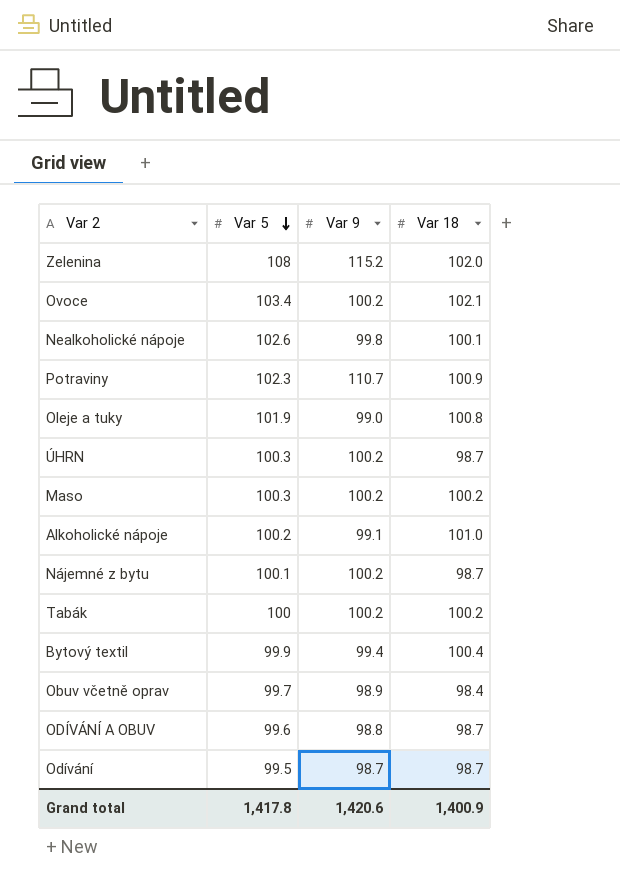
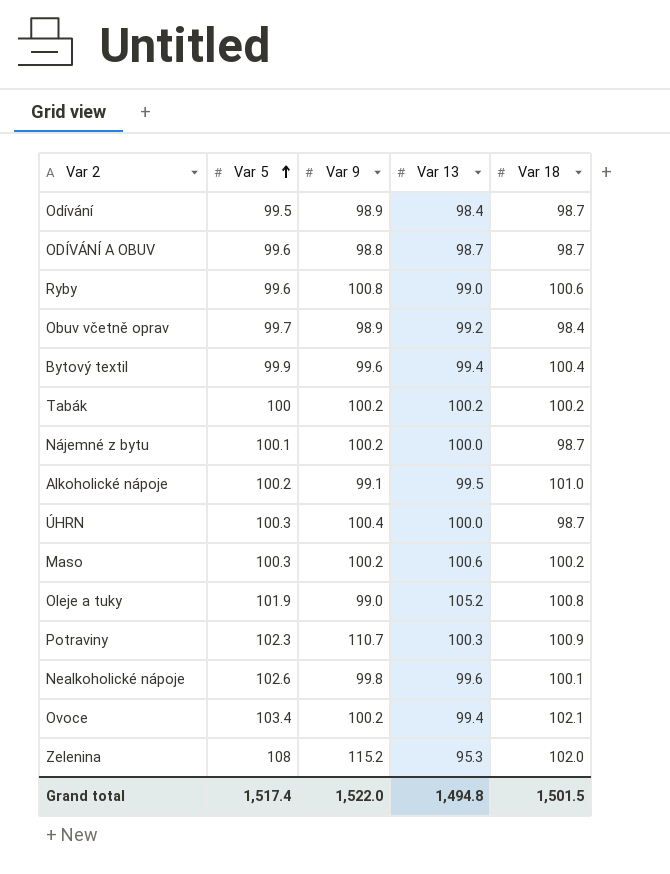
row order: Var 5 descending -> Var 5 ascending
column Var 13 | position: none -> 4
Odívání | Var 9: 98.7 -> 98.9
row Ryby: none -> 99.6 | 100.8 | 99.0 | 100.6
Bytový textil | Var 9: 99.4 -> 99.6
ÚHRN | Var 9: 100.2 -> 100.4
Grand total | Var 5: 1,417.8 -> 1,517.4
Grand total | Var 9: 1,420.6 -> 1,522.0
Grand total | Var 18: 1,400.9 -> 1,501.5

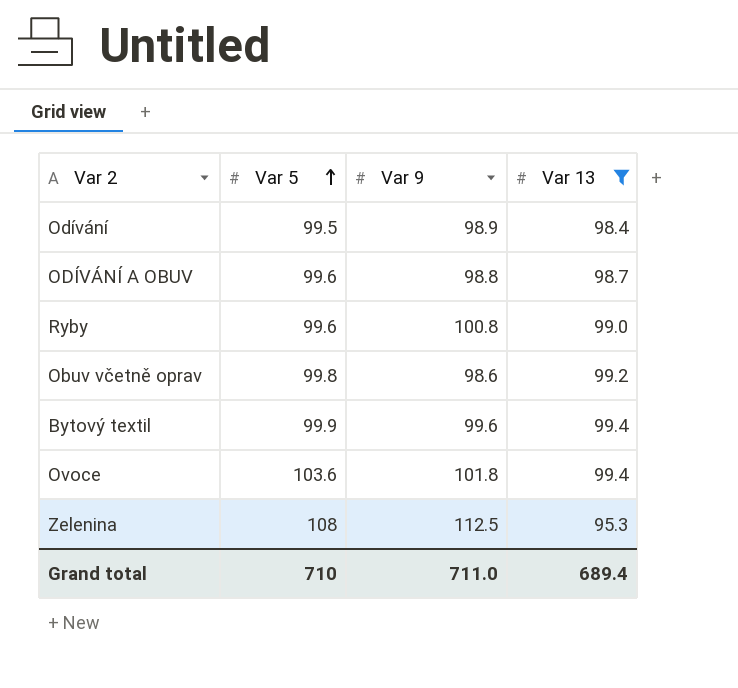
filter: none -> Var 13 <= 99.4
column Var 18 | position: 5 -> none
Obuv včetně oprav | Var 5: 99.7 -> 99.8
Obuv včetně oprav | Var 9: 98.9 -> 98.6
Ovoce | Var 5: 103.4 -> 103.6
Ovoce | Var 9: 100.2 -> 101.8
Zelenina | Var 9: 115.2 -> 112.5
Grand total | Var 5: 1,517.4 -> 710
Grand total | Var 9: 1,522.0 -> 711.0
Grand total | Var 13: 1,494.8 -> 689.4

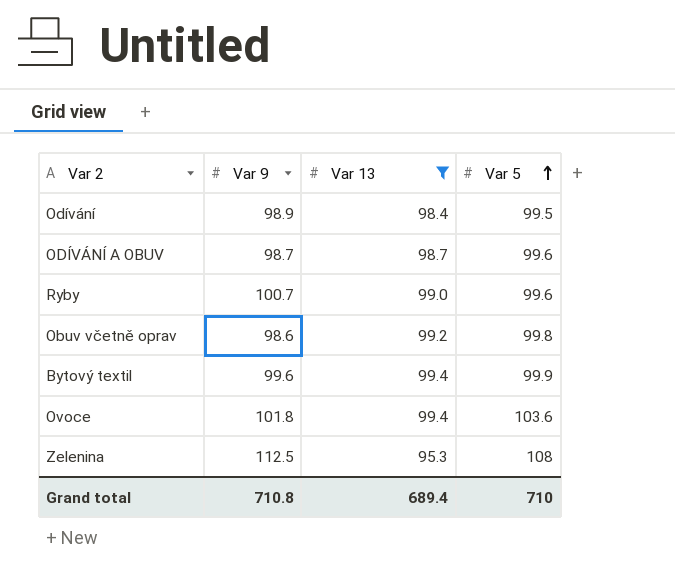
column Var 5 | position: 2 -> 4
ODÍVÁNÍ A OBUV | Var 9: 98.8 -> 98.7
Ryby | Var 9: 100.8 -> 100.7
Grand total | Var 9: 711.0 -> 710.8

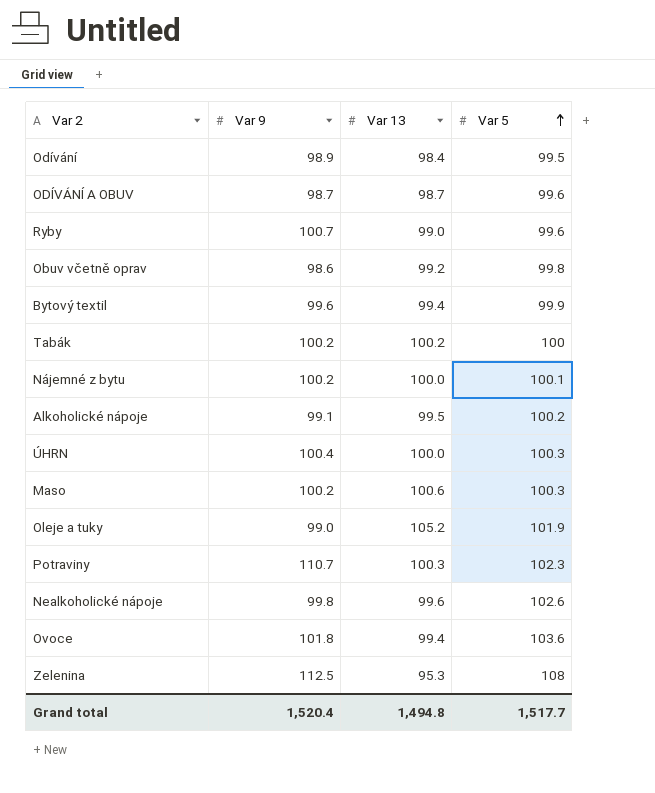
filter: Var 13 <= 99.4 -> none
Grand total | Var 9: 710.8 -> 1,520.4
Grand total | Var 13: 689.4 -> 1,494.8
Grand total | Var 5: 710 -> 1,517.7

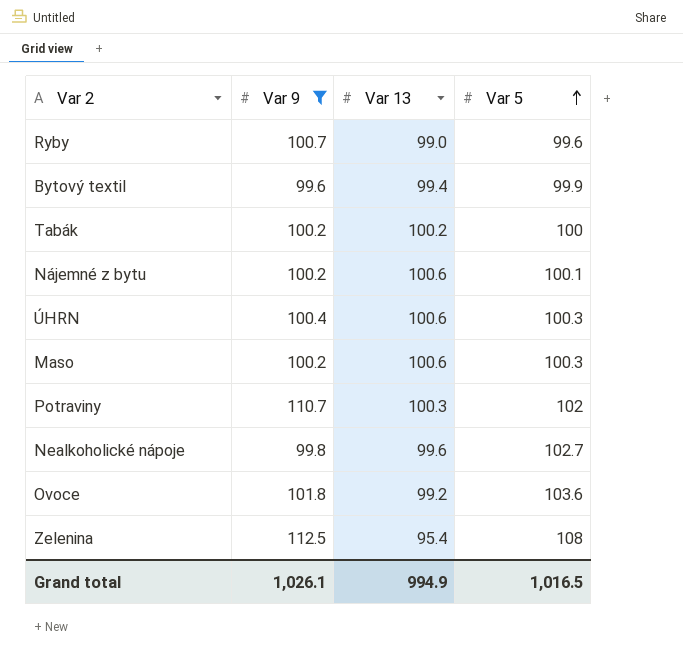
filter: none -> Var 9 >= 99.6
Nájemné z bytu | Var 13: 100.0 -> 100.6
ÚHRN | Var 13: 100.0 -> 100.6
Potraviny | Var 5: 102.3 -> 102
Nealkoholické nápoje | Var 5: 102.6 -> 102.7
Ovoce | Var 13: 99.4 -> 99.2
Zelenina | Var 13: 95.3 -> 95.4
Grand total | Var 9: 1,520.4 -> 1,026.1
Grand total | Var 13: 1,494.8 -> 994.9
Grand total | Var 5: 1,517.7 -> 1,016.5

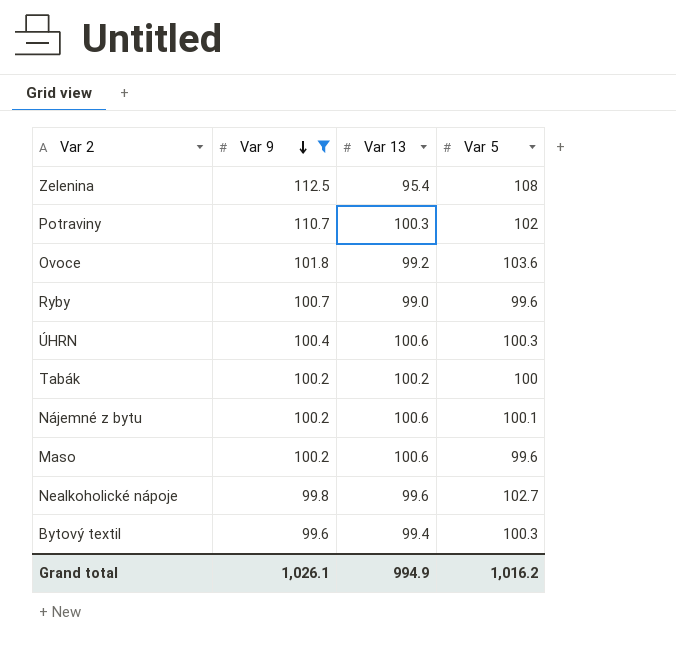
row order: Var 5 ascending -> Var 9 descending
Maso | Var 5: 100.3 -> 99.6
Bytový textil | Var 5: 99.9 -> 100.3
Grand total | Var 5: 1,016.5 -> 1,016.2

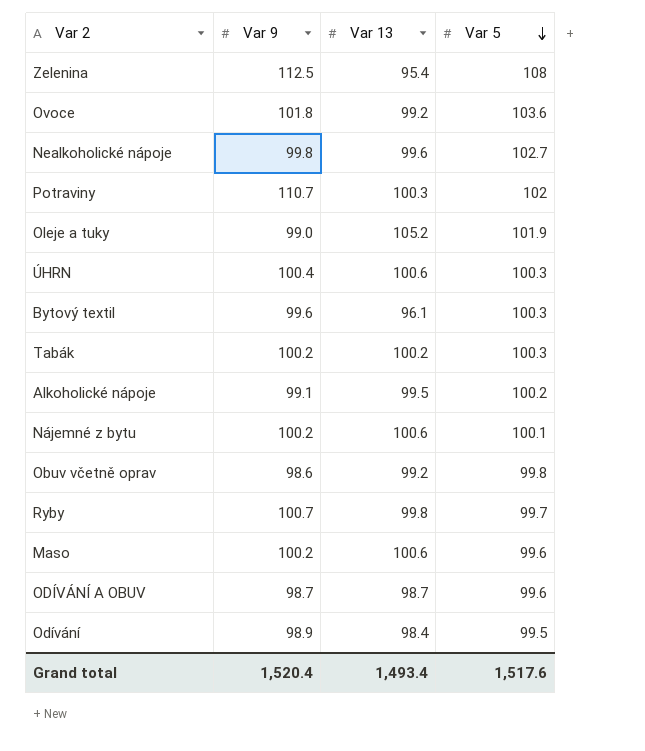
filter: Var 9 >= 99.6 -> none
row order: Var 9 descending -> Var 5 descending
Bytový textil | Var 13: 99.4 -> 96.1
Tabák | Var 5: 100 -> 100.3
Ryby | Var 13: 99.0 -> 99.8
Ryby | Var 5: 99.6 -> 99.7
Grand total | Var 9: 1,026.1 -> 1,520.4
Grand total | Var 13: 994.9 -> 1,493.4
Grand total | Var 5: 1,016.2 -> 1,517.6

